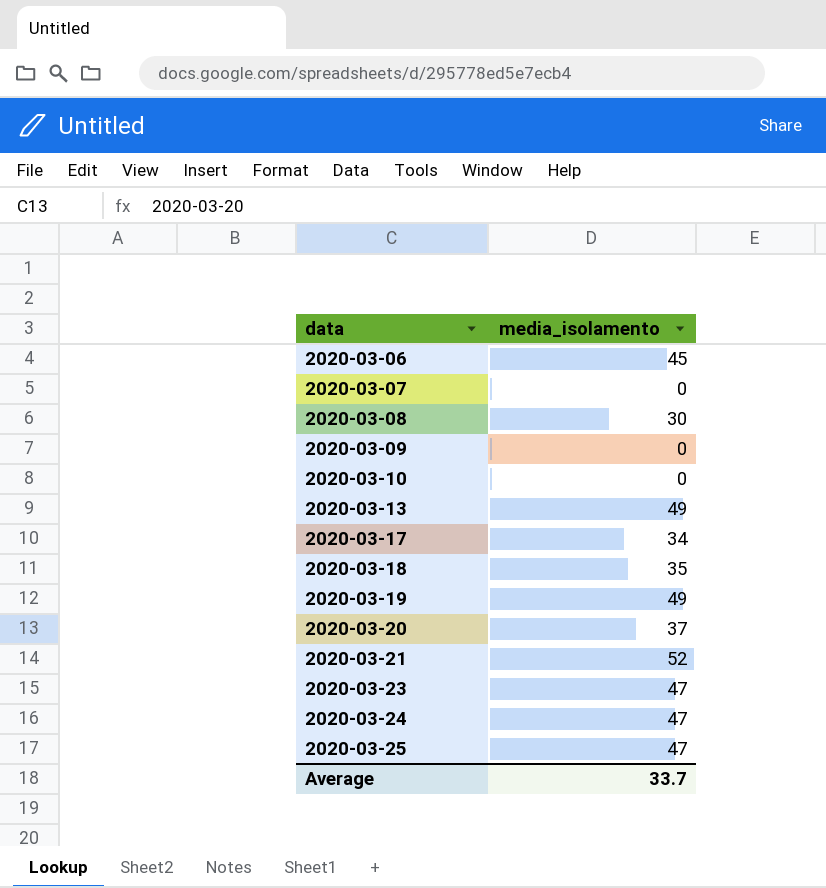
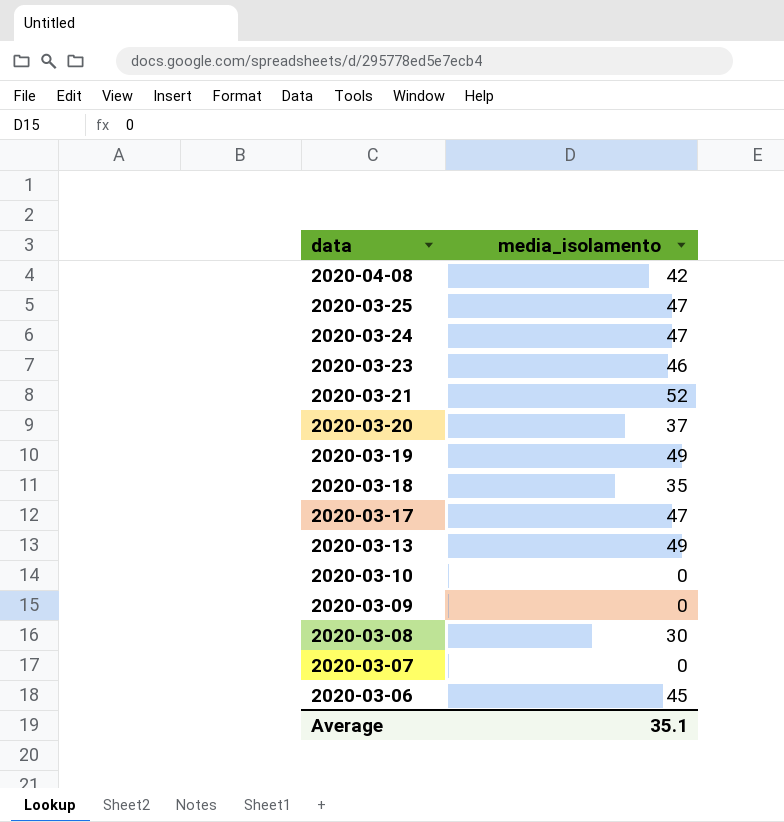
row order: data ascending -> data descending
row 2020-04-08: none -> 42
2020-03-23 | media_isolamento: 47 -> 46
2020-03-17 | media_isolamento: 34 -> 47
Average | media_isolamento: 33.7 -> 35.1

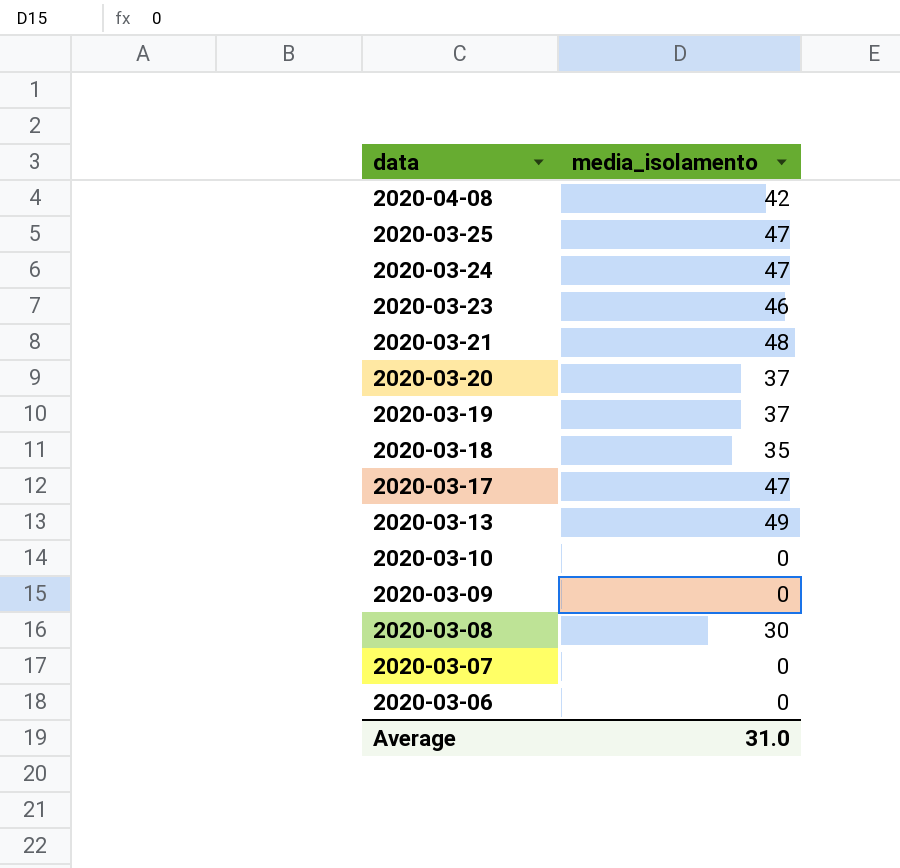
2020-03-21 | media_isolamento: 52 -> 48
2020-03-19 | media_isolamento: 49 -> 37
2020-03-06 | media_isolamento: 45 -> 0
Average | media_isolamento: 35.1 -> 31.0

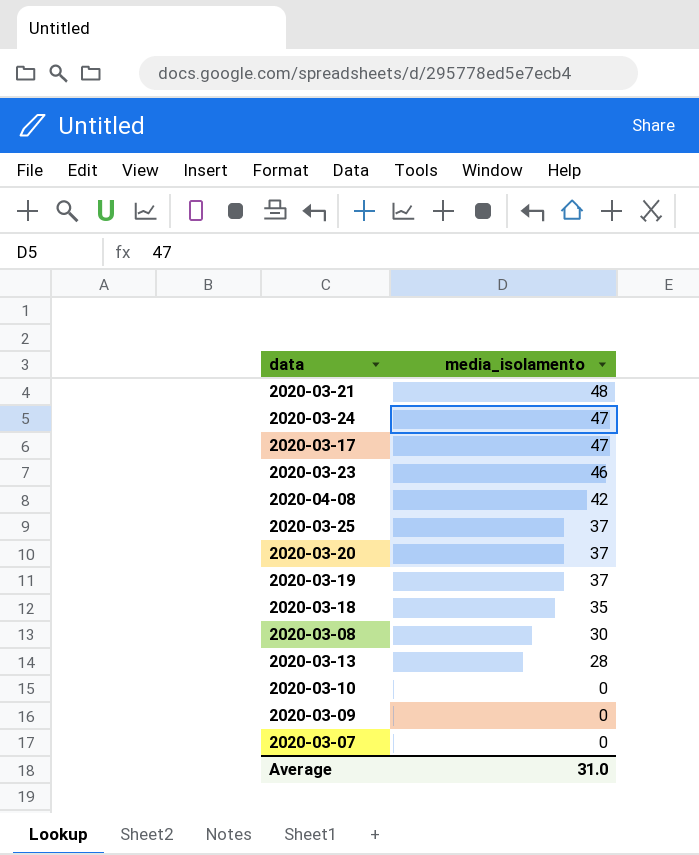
row order: data descending -> media_isolamento descending
row 2020-03-06: 0 -> none
2020-03-25 | media_isolamento: 47 -> 37
2020-03-13 | media_isolamento: 49 -> 28

